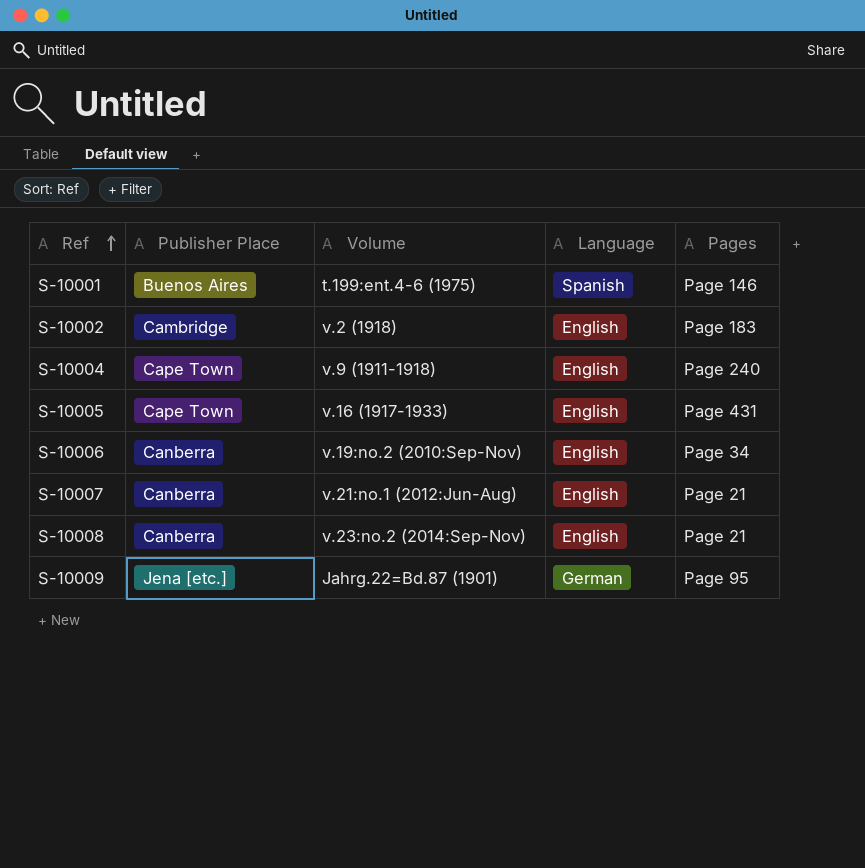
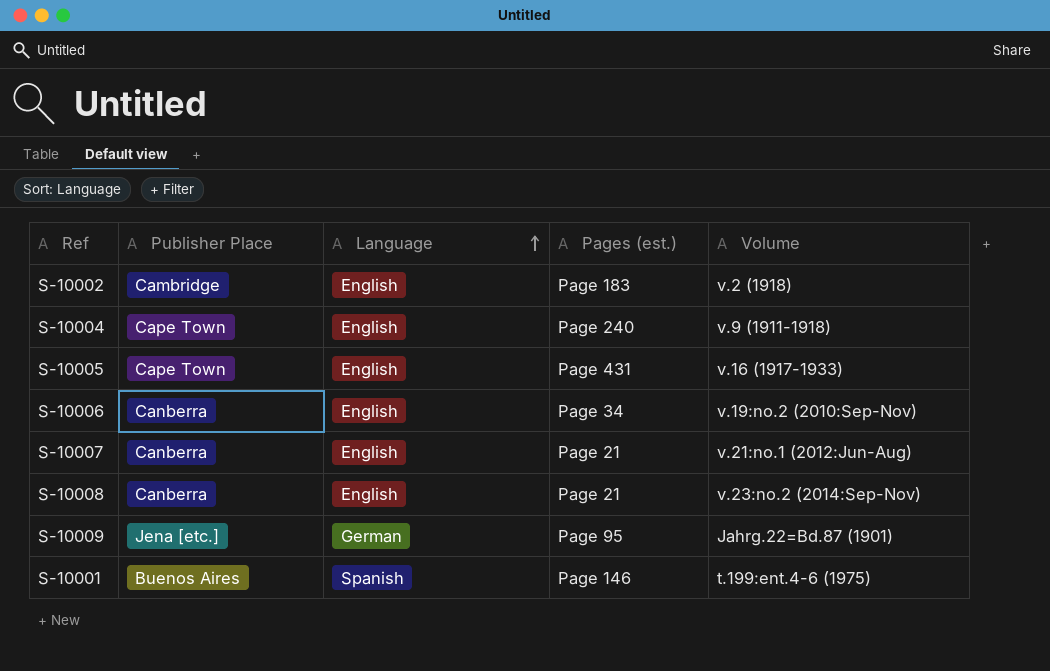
row order: Ref ascending -> Language ascending
column name: Pages -> Pages (est.)
column Volume | position: 3 -> 5

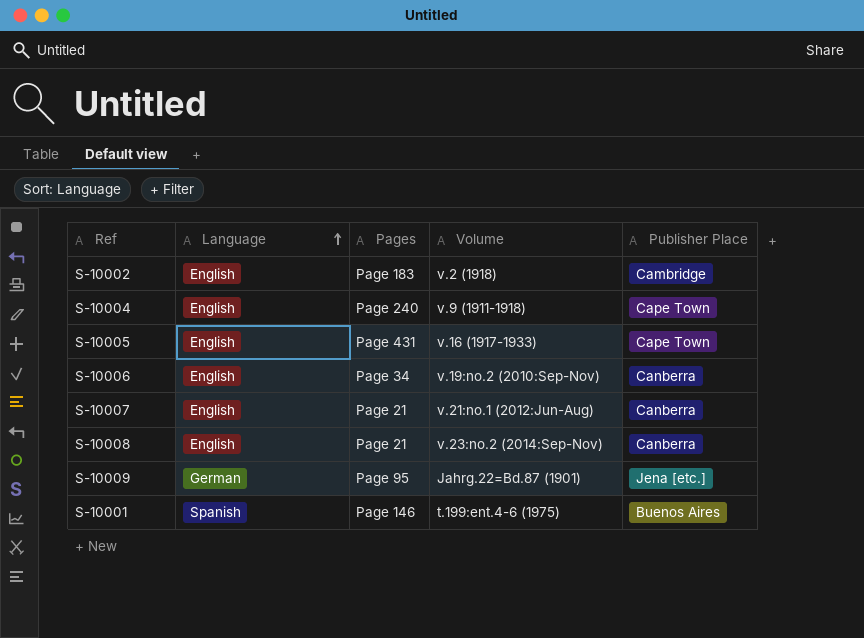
column name: Pages (est.) -> Pages
column Publisher Place | position: 2 -> 5

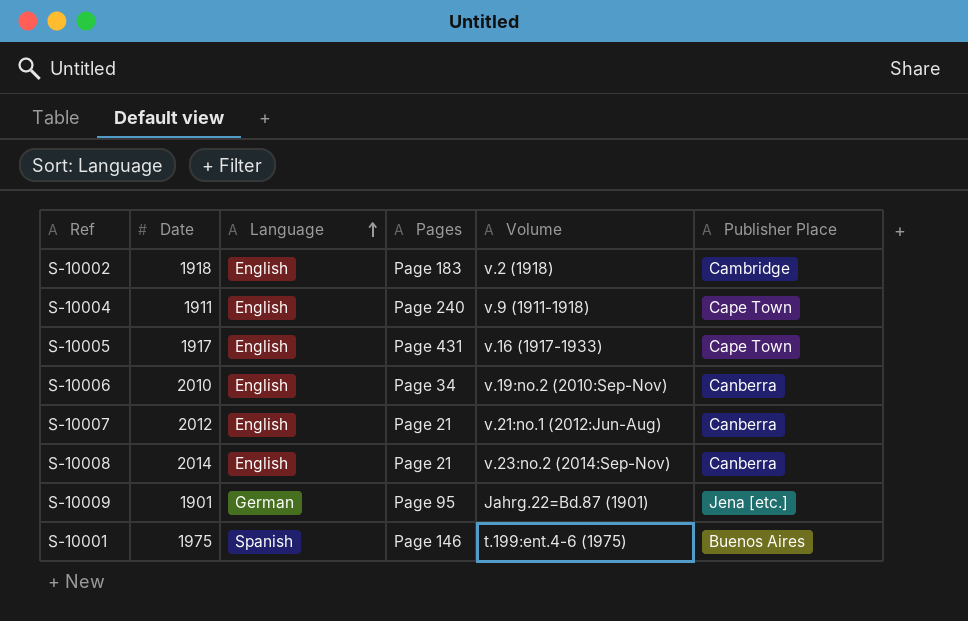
column Date | position: none -> 2

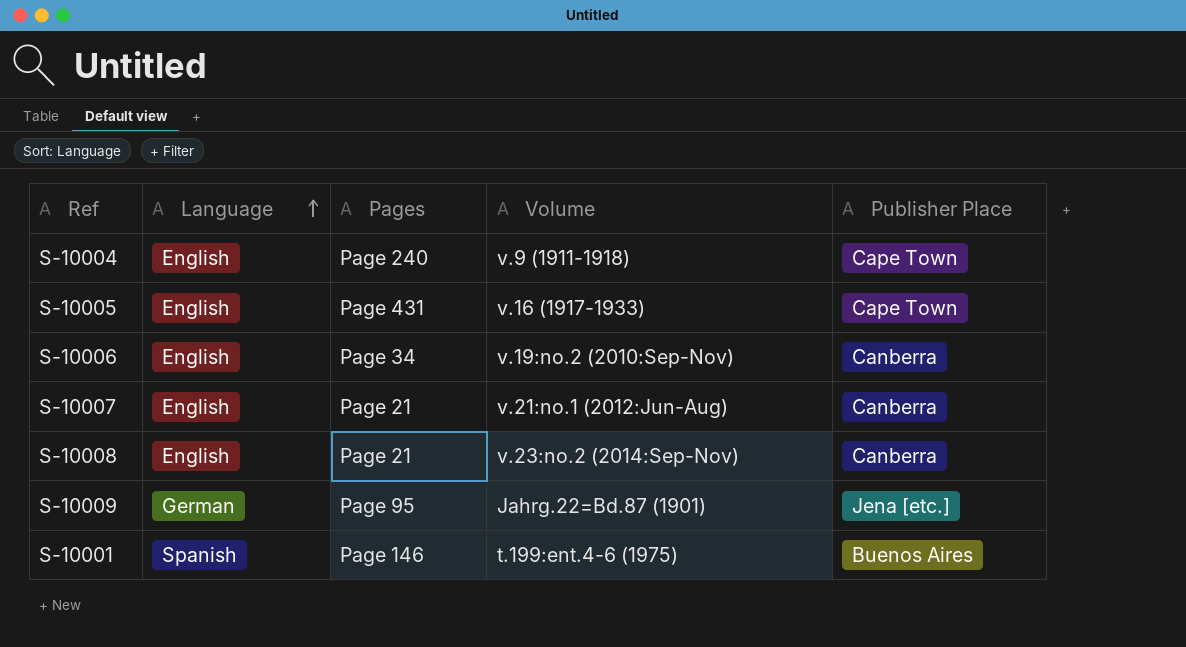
column Date | position: 2 -> none
row S-10002: 1918 | English | Page 183 | v.2 (1918) | Cambridge -> none

